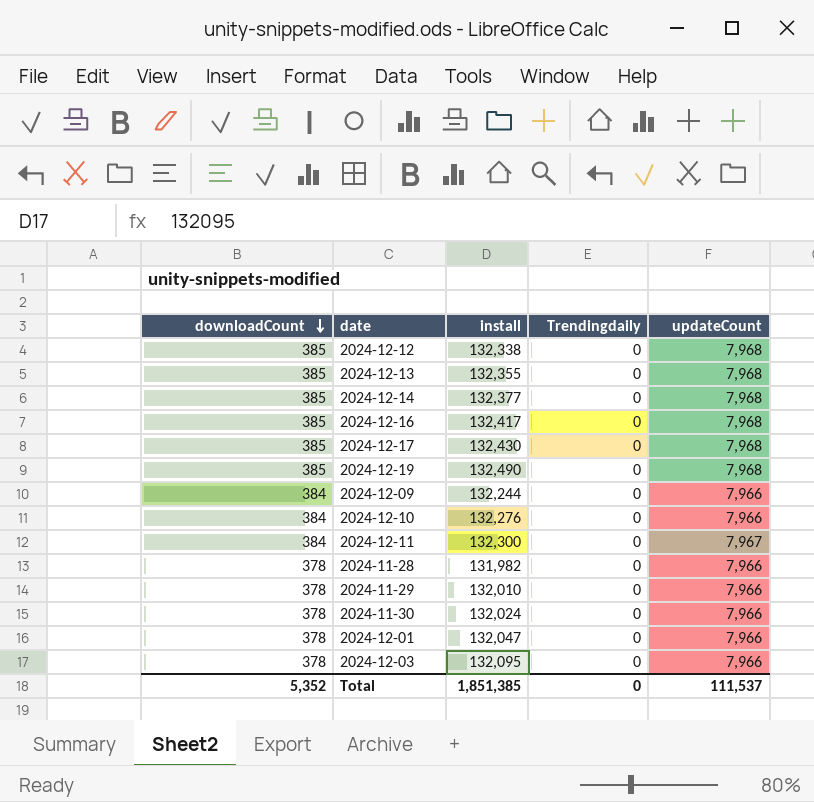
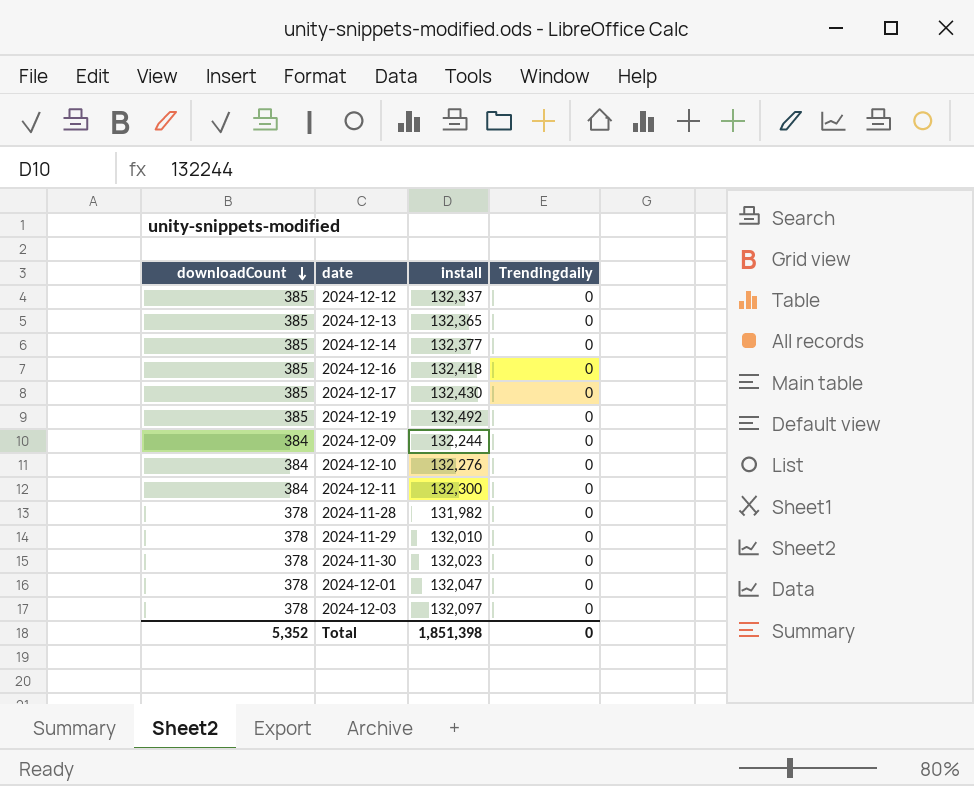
column updateCount | position: 5 -> none
2024-12-12 | install: 132,338 -> 132,337
2024-12-13 | install: 132,355 -> 132,365
2024-12-16 | install: 132,417 -> 132,418
2024-12-19 | install: 132,490 -> 132,492
2024-11-30 | install: 132,024 -> 132,023
2024-12-03 | install: 132,095 -> 132,097
Total | install: 1,851,385 -> 1,851,398

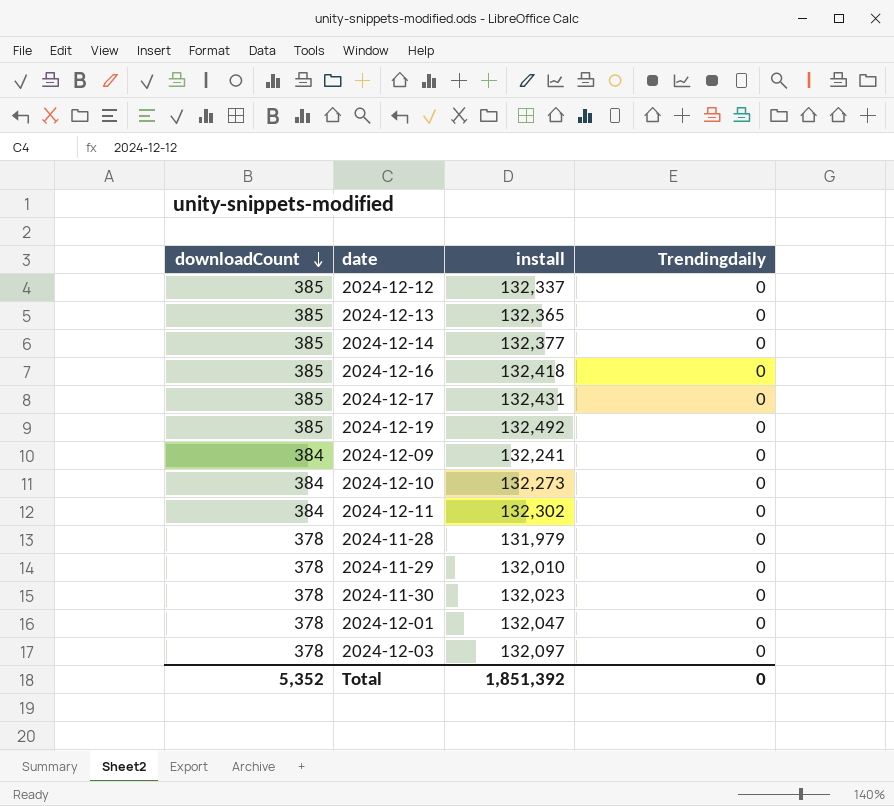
2024-12-17 | install: 132,430 -> 132,431
2024-12-09 | install: 132,244 -> 132,241
2024-12-10 | install: 132,276 -> 132,273
2024-12-11 | install: 132,300 -> 132,302
2024-11-28 | install: 131,982 -> 131,979
Total | install: 1,851,398 -> 1,851,392

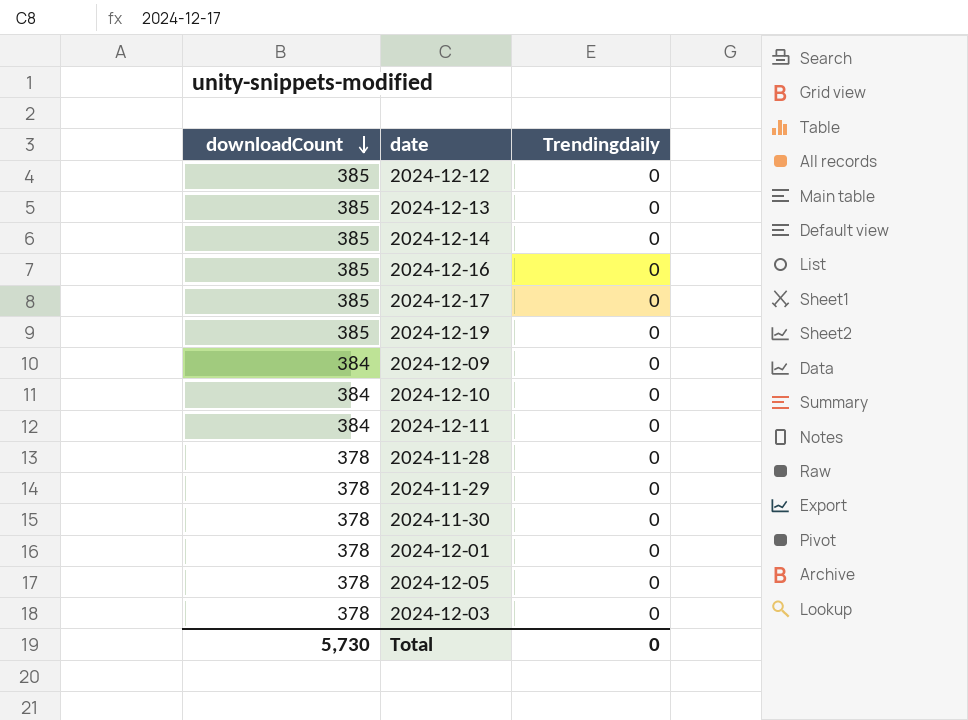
column install | position: 3 -> none
row 2024-12-05: none -> 378 | 0
Total | downloadCount: 5,352 -> 5,730

